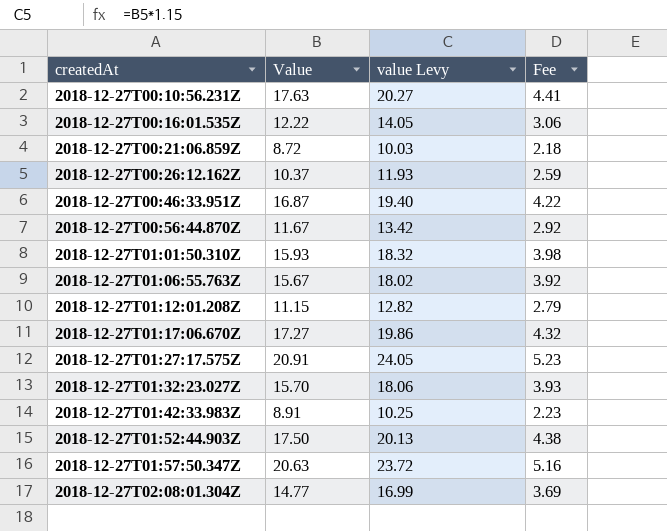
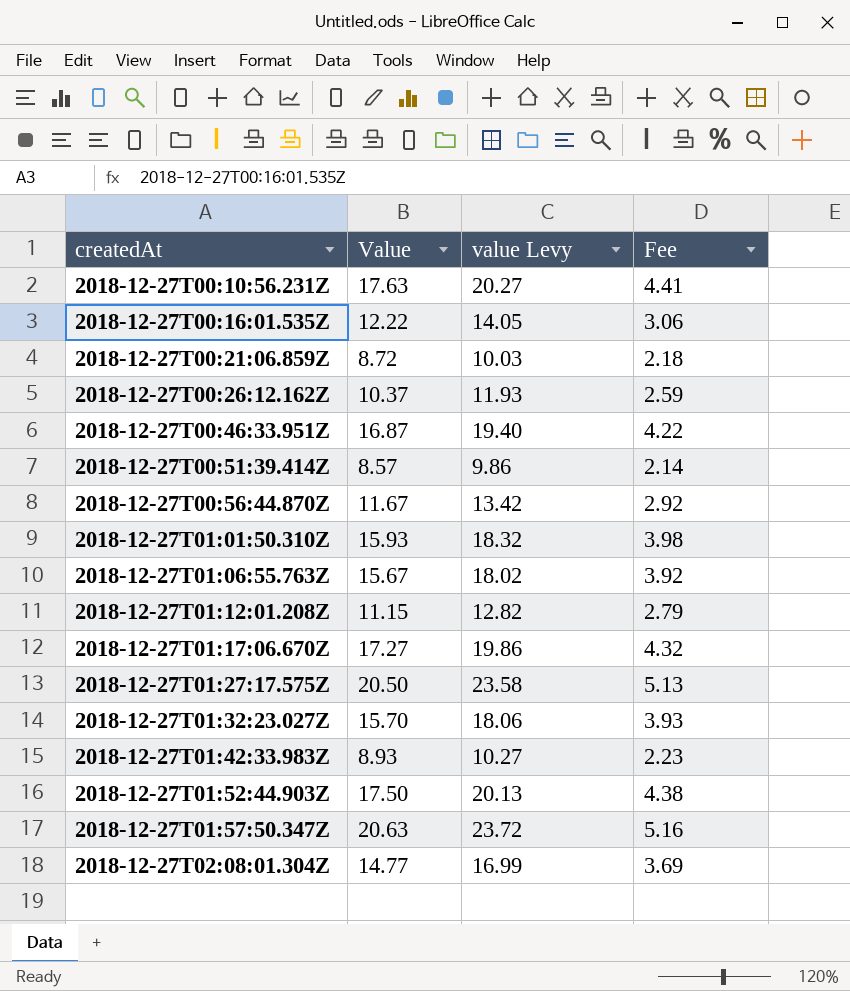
row 2018-12-27T00:51:39.414Z: none -> 8.57 | 9.86 | 2.14
2018-12-27T01:27:17.575Z | Value: 20.91 -> 20.50
2018-12-27T01:27:17.575Z | value Levy: 24.05 -> 23.58
2018-12-27T01:27:17.575Z | Fee: 5.23 -> 5.13
2018-12-27T01:42:33.983Z | Value: 8.91 -> 8.93
2018-12-27T01:42:33.983Z | value Levy: 10.25 -> 10.27

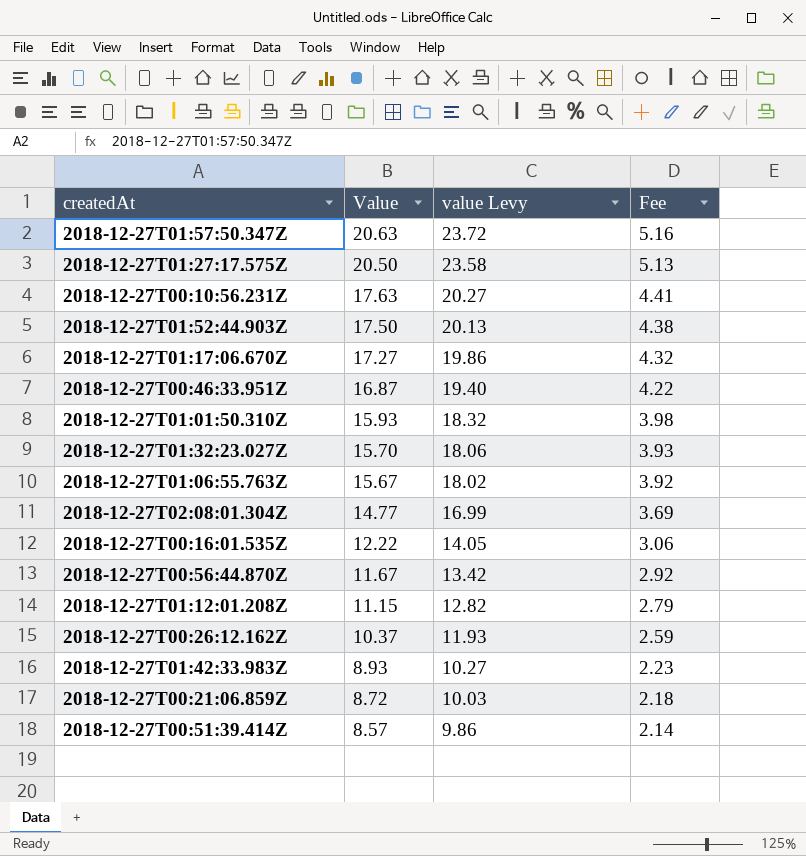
row order: createdAt ascending -> Value descending

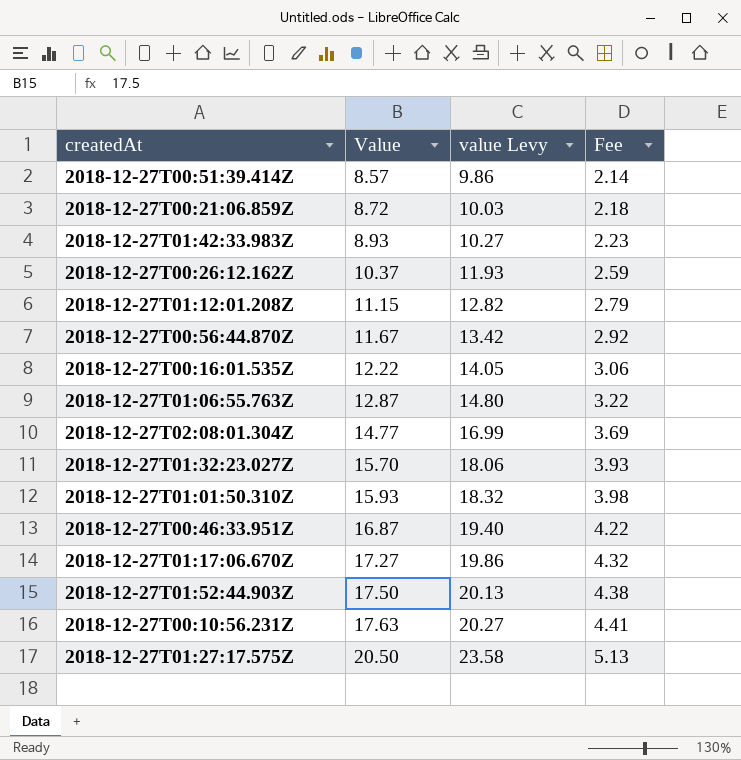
row order: Value descending -> Value ascending
row 2018-12-27T01:57:50.347Z: 20.63 | 23.72 | 5.16 -> none
2018-12-27T01:06:55.763Z | Value: 15.67 -> 12.87
2018-12-27T01:06:55.763Z | value Levy: 18.02 -> 14.80
2018-12-27T01:06:55.763Z | Fee: 3.92 -> 3.22

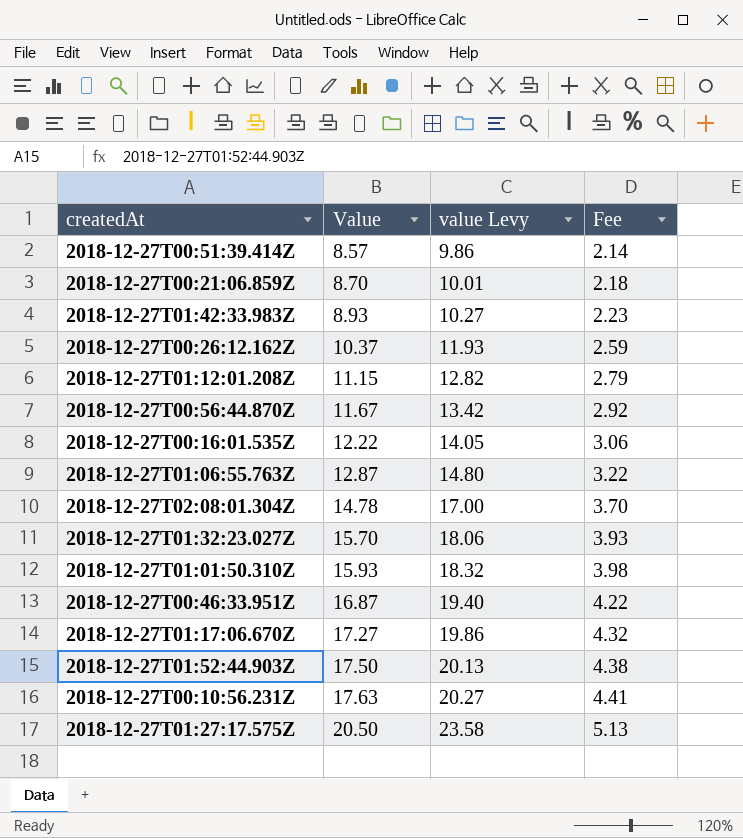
2018-12-27T00:21:06.859Z | Value: 8.72 -> 8.70
2018-12-27T00:21:06.859Z | value Levy: 10.03 -> 10.01
2018-12-27T02:08:01.304Z | Value: 14.77 -> 14.78
2018-12-27T02:08:01.304Z | value Levy: 16.99 -> 17.00
2018-12-27T02:08:01.304Z | Fee: 3.69 -> 3.70

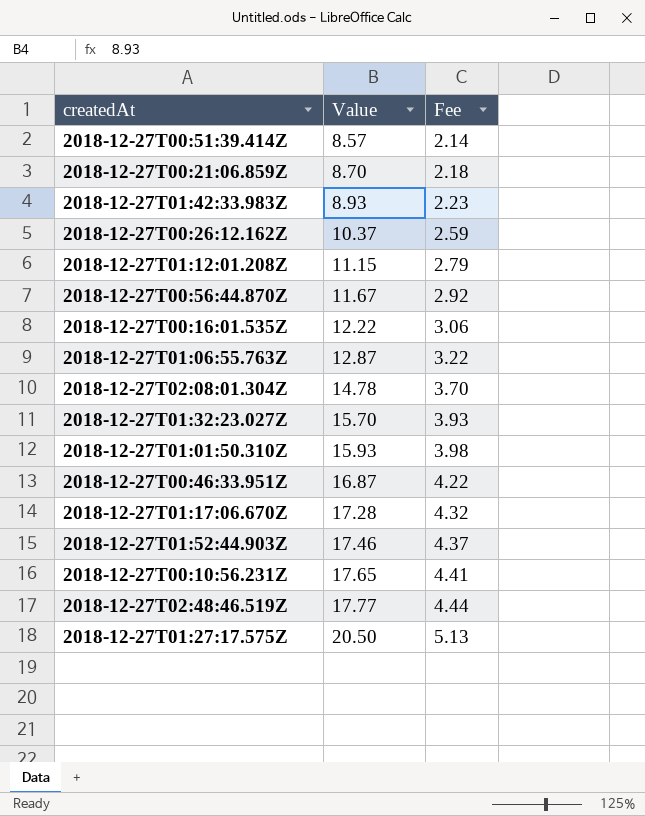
column value Levy | formula: [Value] * 1.15 -> none
2018-12-27T01:17:06.670Z | Value: 17.27 -> 17.28
2018-12-27T01:52:44.903Z | Value: 17.50 -> 17.46
2018-12-27T01:52:44.903Z | Fee: 4.38 -> 4.37
2018-12-27T00:10:56.231Z | Value: 17.63 -> 17.65
row 2018-12-27T02:48:46.519Z: none -> 17.77 | 4.44

